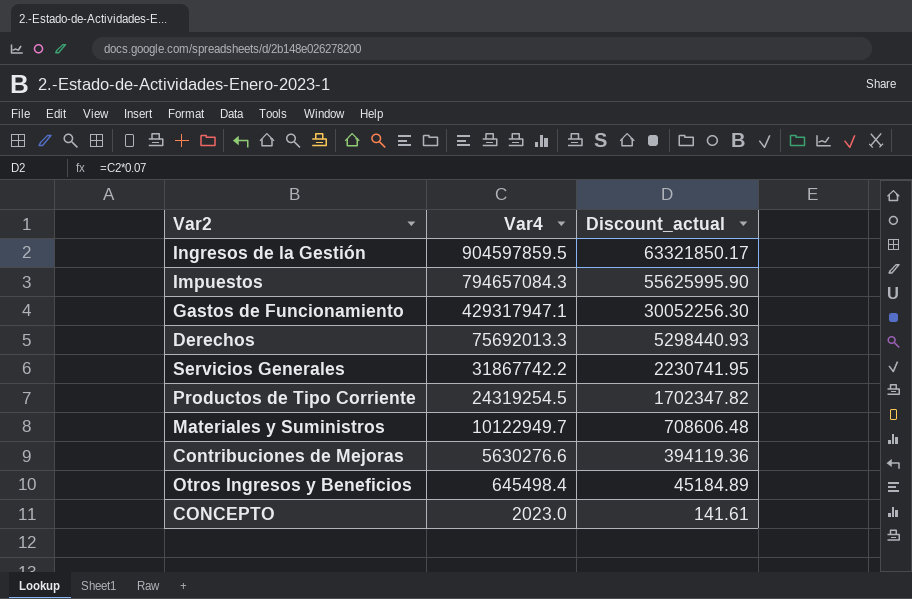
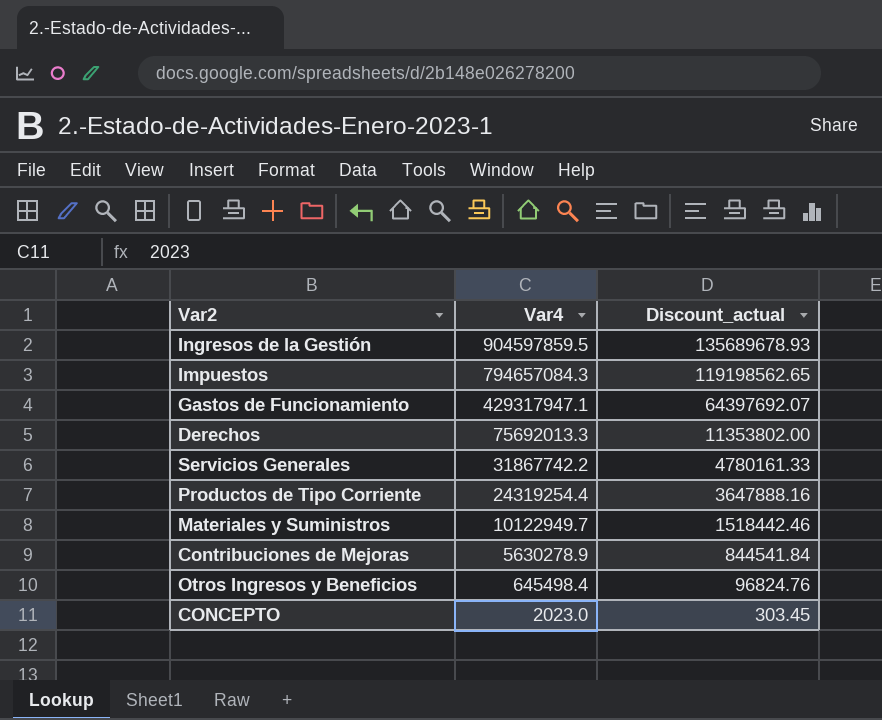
column Discount_actual | formula: [Var4] * 0.07 -> [Var4] * 0.15
Productos de Tipo Corriente | Var4: 24319254.5 -> 24319254.4
Contribuciones de Mejoras | Var4: 5630276.6 -> 5630278.9

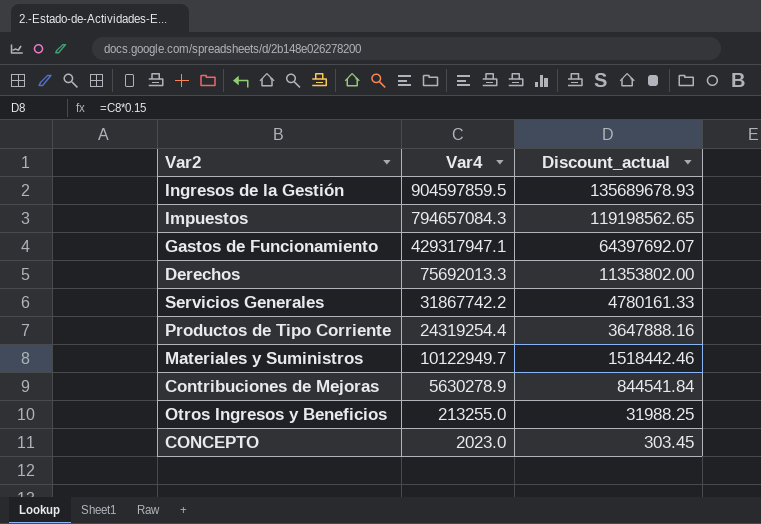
Otros Ingresos y Beneficios | Var4: 645498.4 -> 213255.0
Otros Ingresos y Beneficios | Discount_actual: 96824.76 -> 31988.25

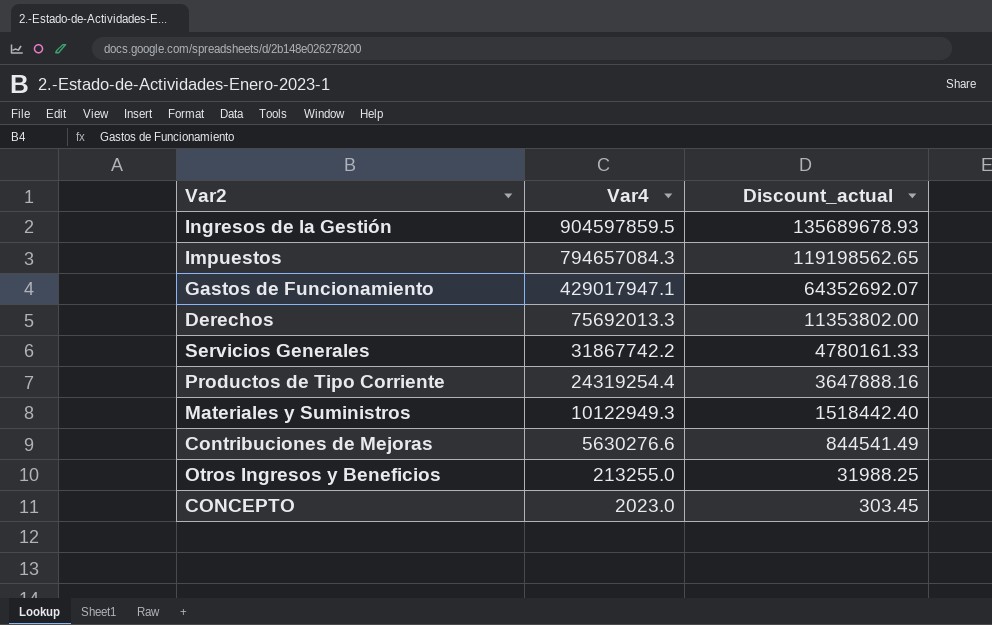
Gastos de Funcionamiento | Var4: 429317947.1 -> 429017947.1
Gastos de Funcionamiento | Discount_actual: 64397692.07 -> 64352692.07
Materiales y Suministros | Var4: 10122949.7 -> 10122949.3
Materiales y Suministros | Discount_actual: 1518442.46 -> 1518442.40
Contribuciones de Mejoras | Var4: 5630278.9 -> 5630276.6
Contribuciones de Mejoras | Discount_actual: 844541.84 -> 844541.49

